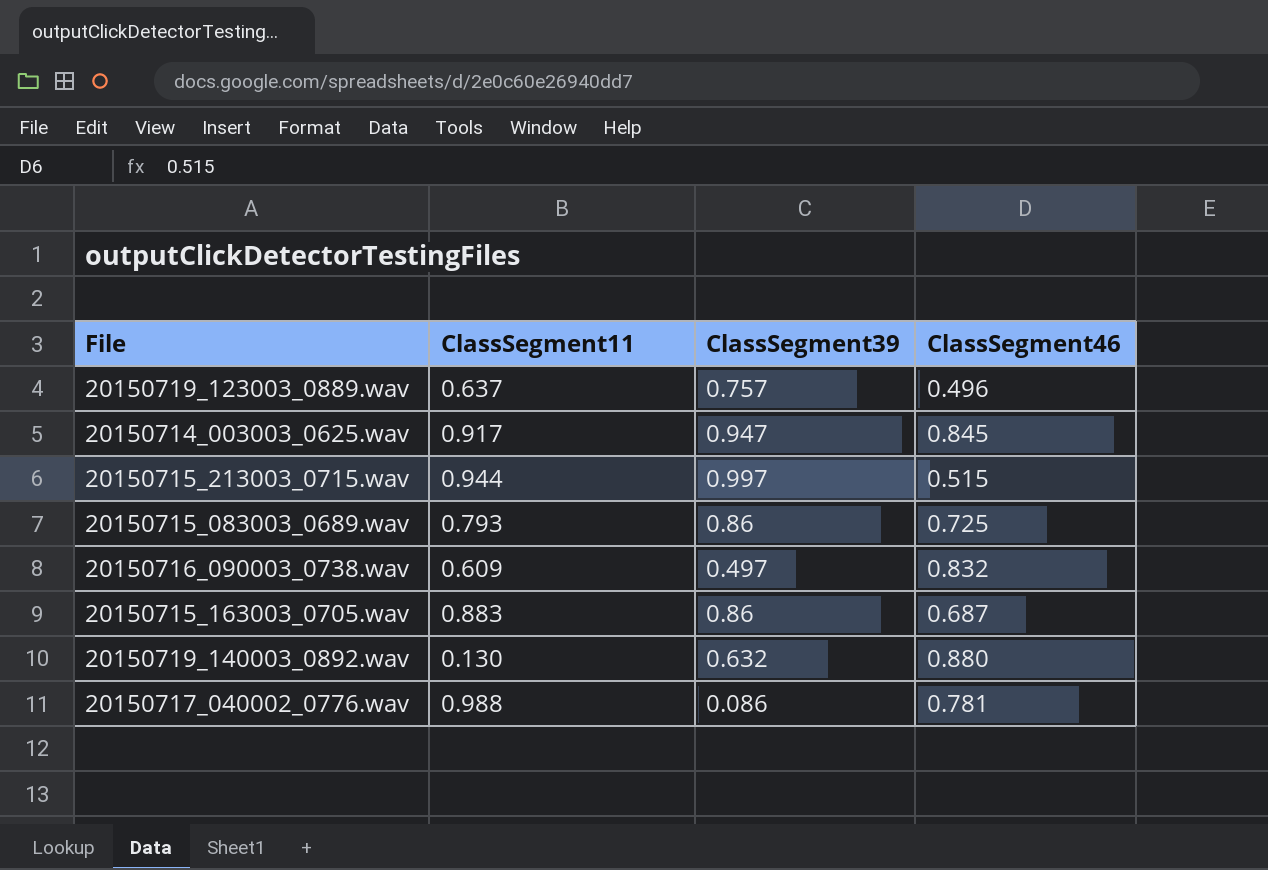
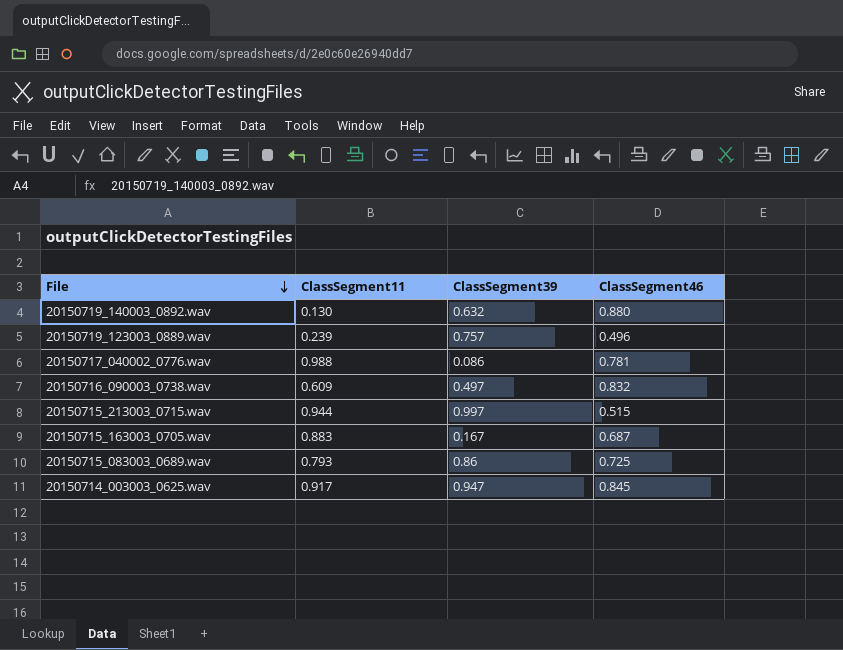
row order: none -> File descending
20150719_123003_0889.wav | ClassSegment11: 0.637 -> 0.239
20150715_163003_0705.wav | ClassSegment39: 0.86 -> 0.167

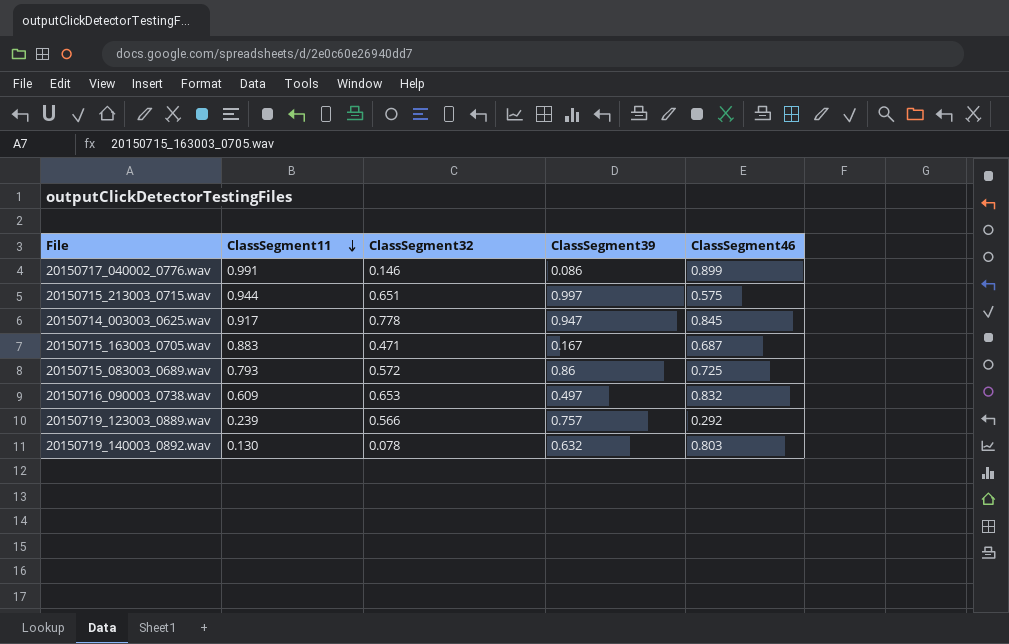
row order: File descending -> ClassSegment11 descending
column ClassSegment32 | position: none -> 3
20150717_040002_0776.wav | ClassSegment11: 0.988 -> 0.991
20150717_040002_0776.wav | ClassSegment46: 0.781 -> 0.899
20150715_213003_0715.wav | ClassSegment46: 0.515 -> 0.575
20150719_123003_0889.wav | ClassSegment46: 0.496 -> 0.292
20150719_140003_0892.wav | ClassSegment46: 0.880 -> 0.803

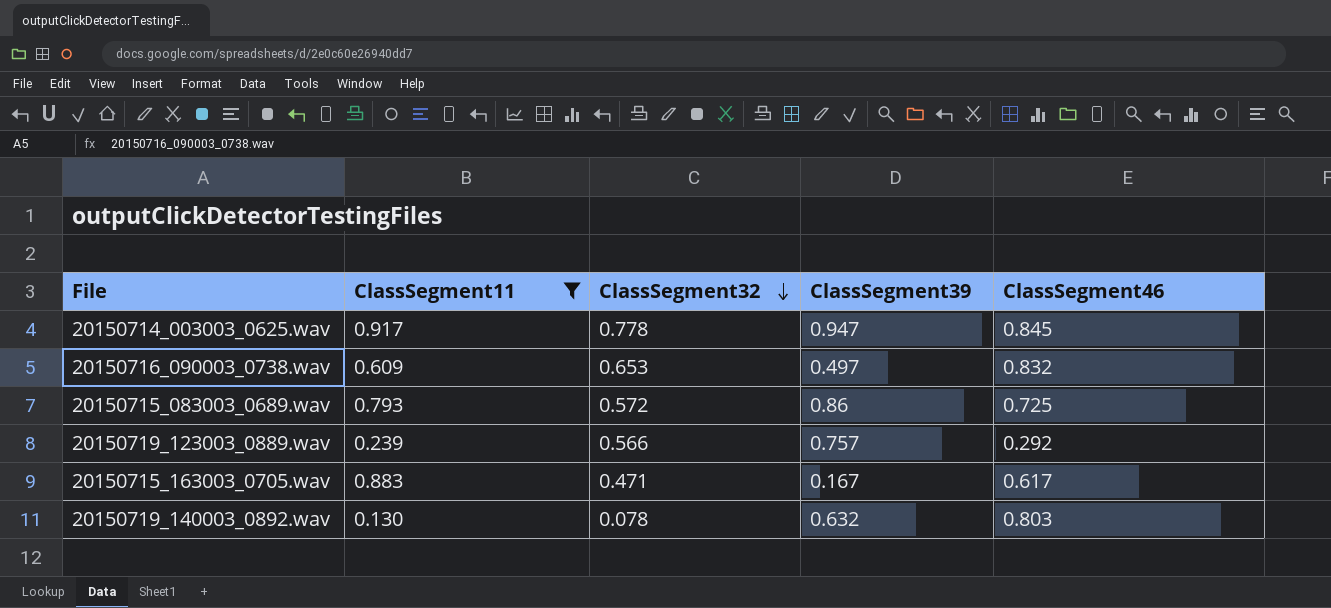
filter: none -> ClassSegment11 <= 0.917
row order: ClassSegment11 descending -> ClassSegment32 descending
20150715_163003_0705.wav | ClassSegment46: 0.687 -> 0.617

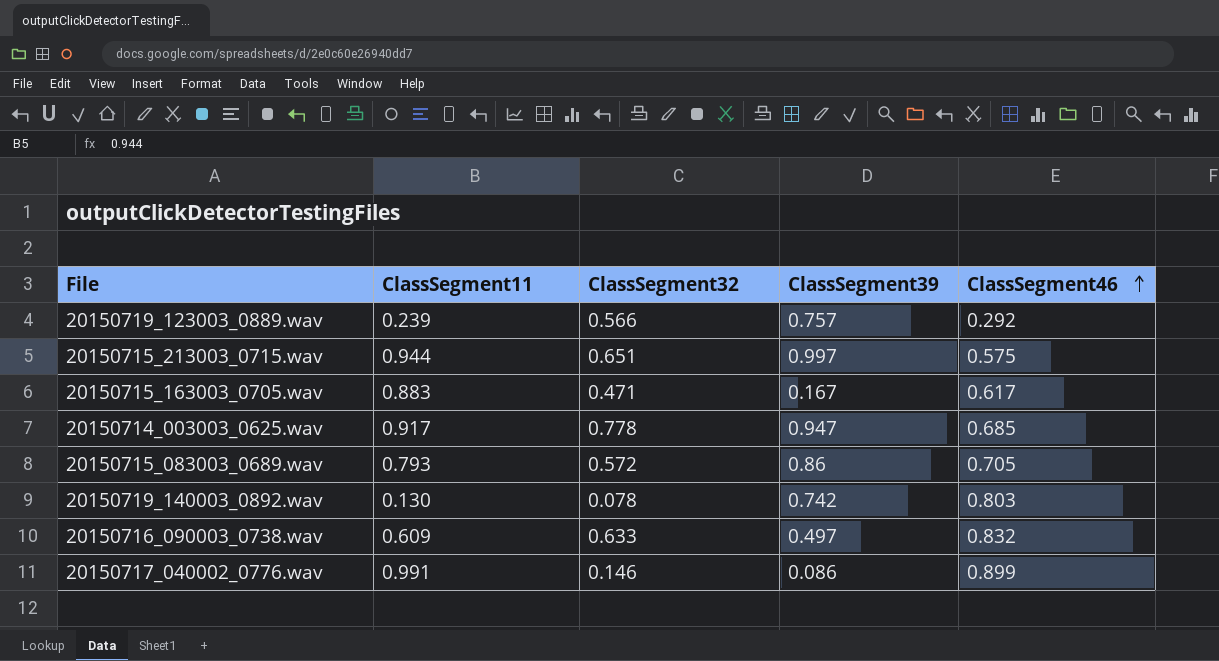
filter: ClassSegment11 <= 0.917 -> none
row order: ClassSegment32 descending -> ClassSegment46 ascending
20150714_003003_0625.wav | ClassSegment46: 0.845 -> 0.685
20150715_083003_0689.wav | ClassSegment46: 0.725 -> 0.705
20150719_140003_0892.wav | ClassSegment39: 0.632 -> 0.742
20150716_090003_0738.wav | ClassSegment32: 0.653 -> 0.633

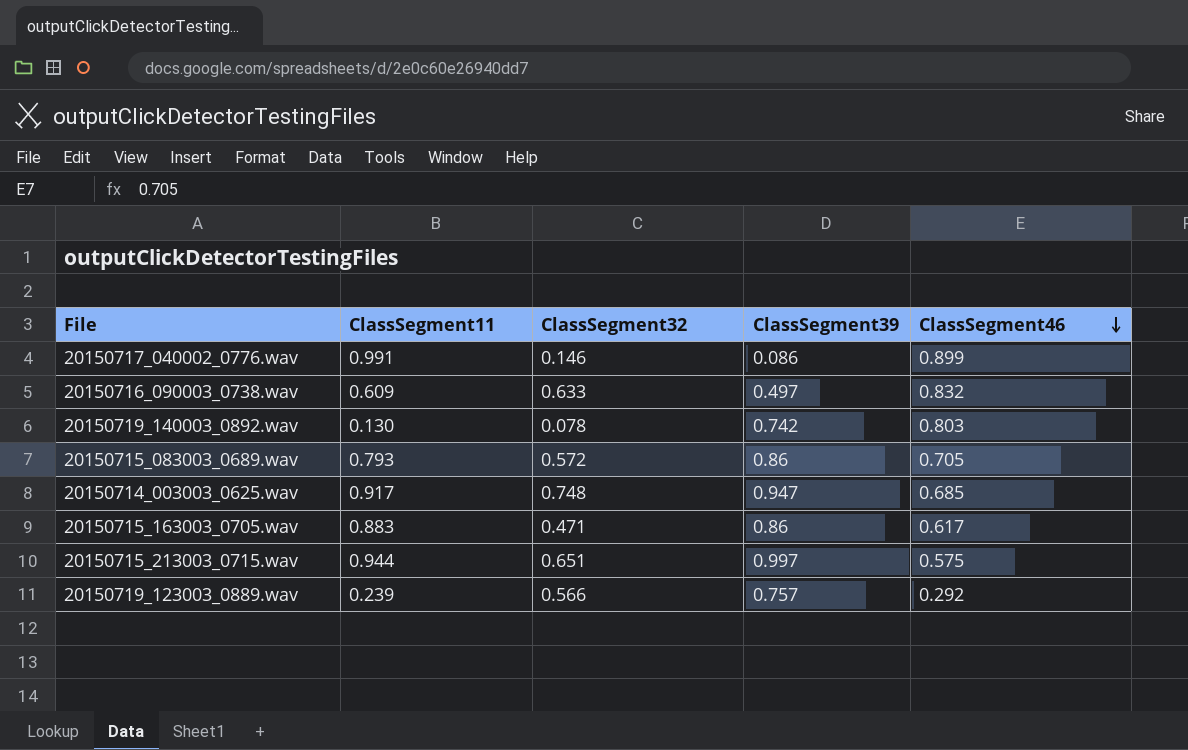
row order: ClassSegment46 ascending -> ClassSegment46 descending
20150714_003003_0625.wav | ClassSegment32: 0.778 -> 0.748
20150715_163003_0705.wav | ClassSegment39: 0.167 -> 0.86

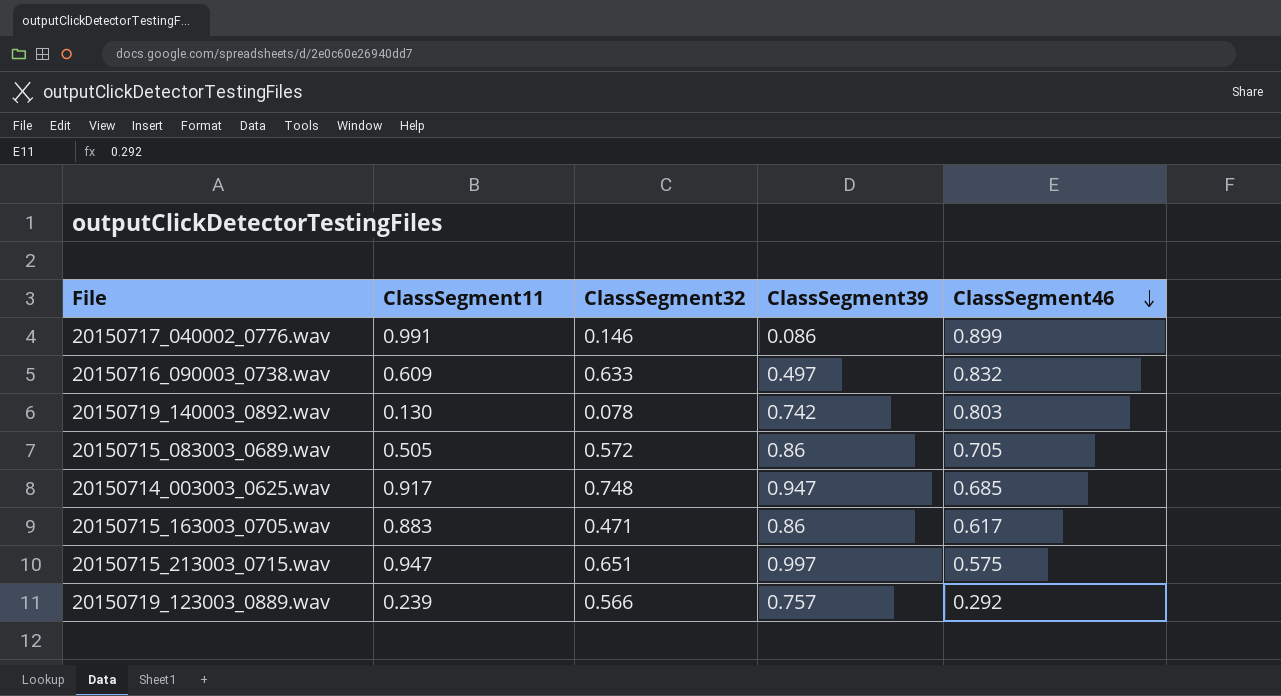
20150715_083003_0689.wav | ClassSegment11: 0.793 -> 0.505
20150715_213003_0715.wav | ClassSegment11: 0.944 -> 0.947

